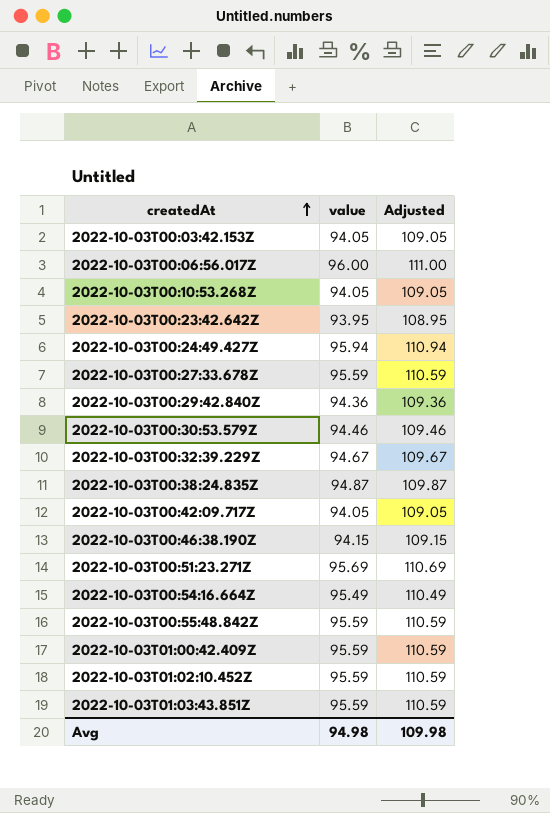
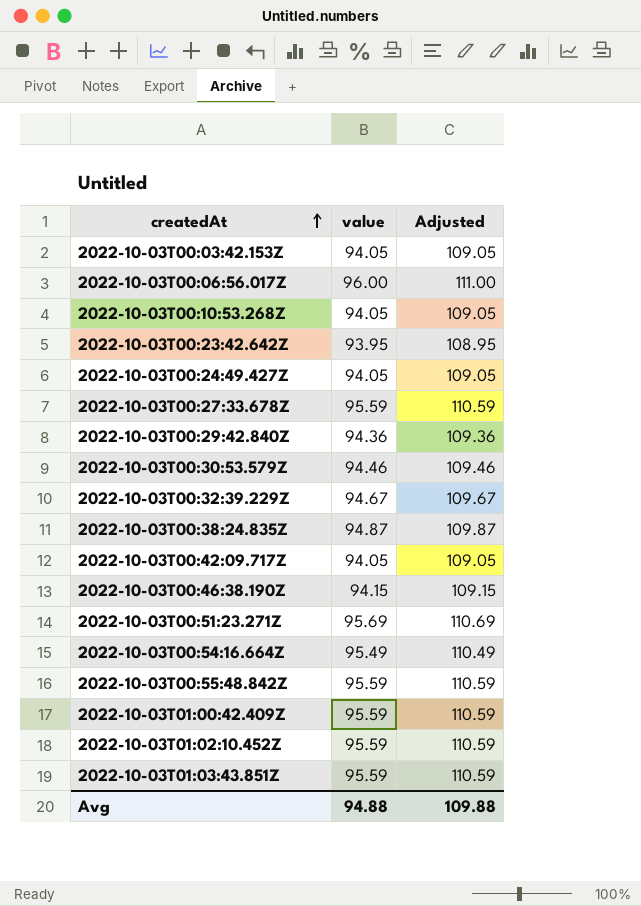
2022-10-03T00:24:49.427Z | value: 95.94 -> 94.05
2022-10-03T00:24:49.427Z | Adjusted: 110.94 -> 109.05
Avg | value: 94.98 -> 94.88
Avg | Adjusted: 109.98 -> 109.88

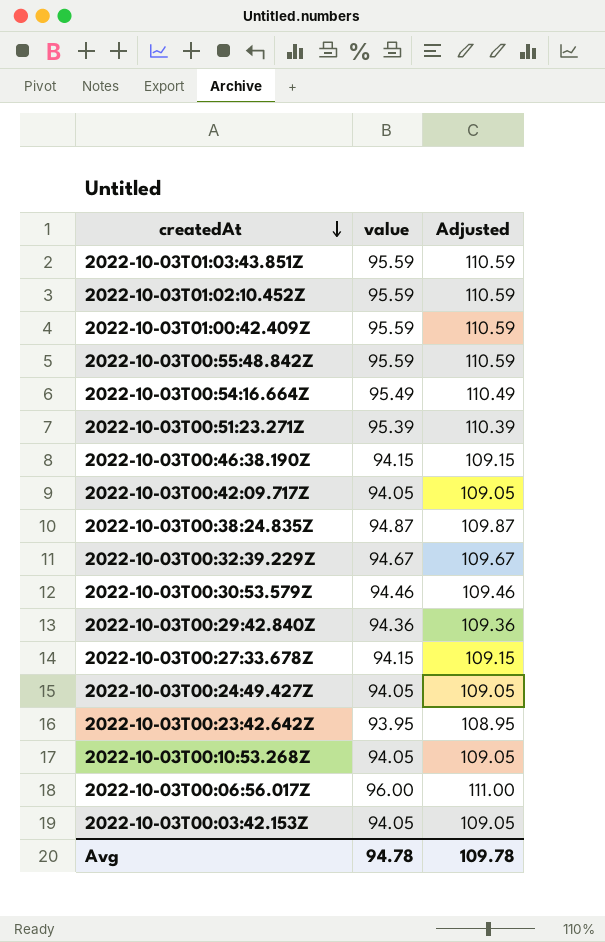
row order: createdAt ascending -> createdAt descending
2022-10-03T00:51:23.271Z | value: 95.69 -> 95.39
2022-10-03T00:51:23.271Z | Adjusted: 110.69 -> 110.39
2022-10-03T00:27:33.678Z | value: 95.59 -> 94.15
2022-10-03T00:27:33.678Z | Adjusted: 110.59 -> 109.15
Avg | value: 94.88 -> 94.78
Avg | Adjusted: 109.88 -> 109.78

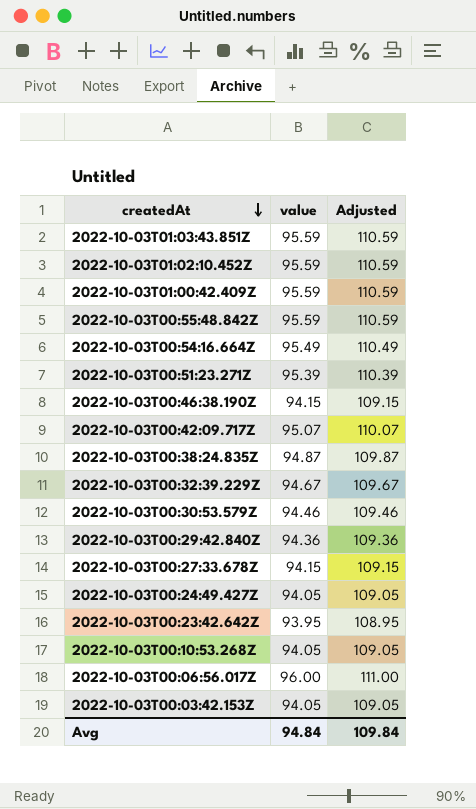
2022-10-03T00:42:09.717Z | value: 94.05 -> 95.07
2022-10-03T00:42:09.717Z | Adjusted: 109.05 -> 110.07
Avg | value: 94.78 -> 94.84
Avg | Adjusted: 109.78 -> 109.84

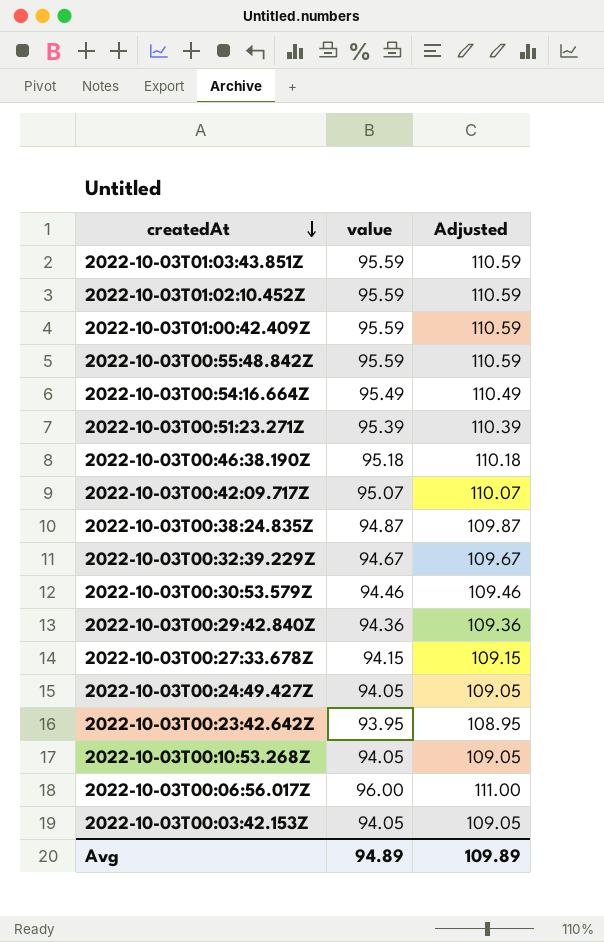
2022-10-03T00:46:38.190Z | value: 94.15 -> 95.18
2022-10-03T00:46:38.190Z | Adjusted: 109.15 -> 110.18
Avg | value: 94.84 -> 94.89
Avg | Adjusted: 109.84 -> 109.89

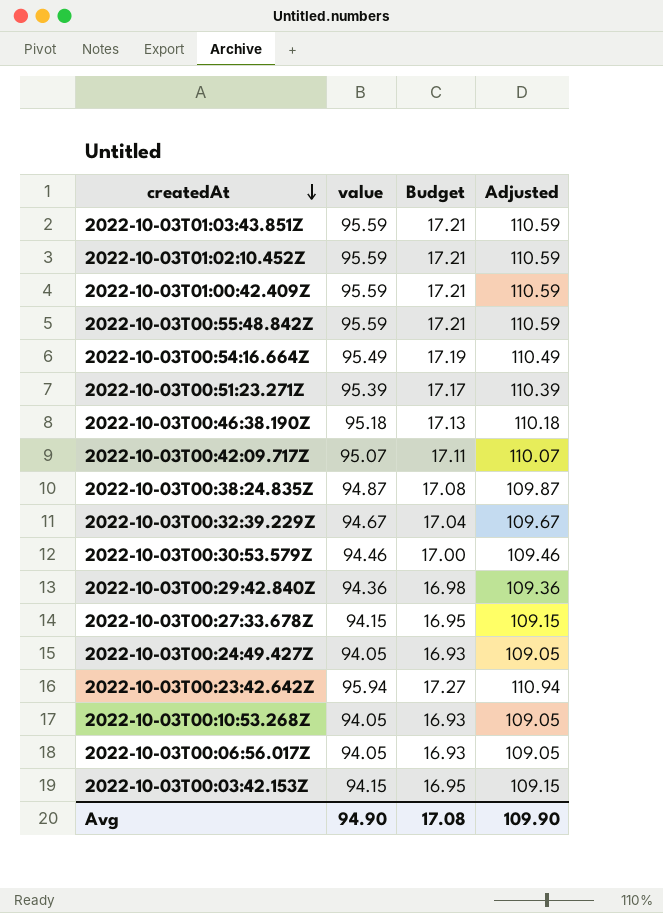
column Budget | formula: none -> [value] * 0.18
2022-10-03T00:23:42.642Z | value: 93.95 -> 95.94
2022-10-03T00:23:42.642Z | Adjusted: 108.95 -> 110.94
2022-10-03T00:06:56.017Z | value: 96.00 -> 94.05
2022-10-03T00:06:56.017Z | Adjusted: 111.00 -> 109.05
2022-10-03T00:03:42.153Z | value: 94.05 -> 94.15
2022-10-03T00:03:42.153Z | Adjusted: 109.05 -> 109.15
Avg | value: 94.89 -> 94.90
Avg | Adjusted: 109.89 -> 109.90

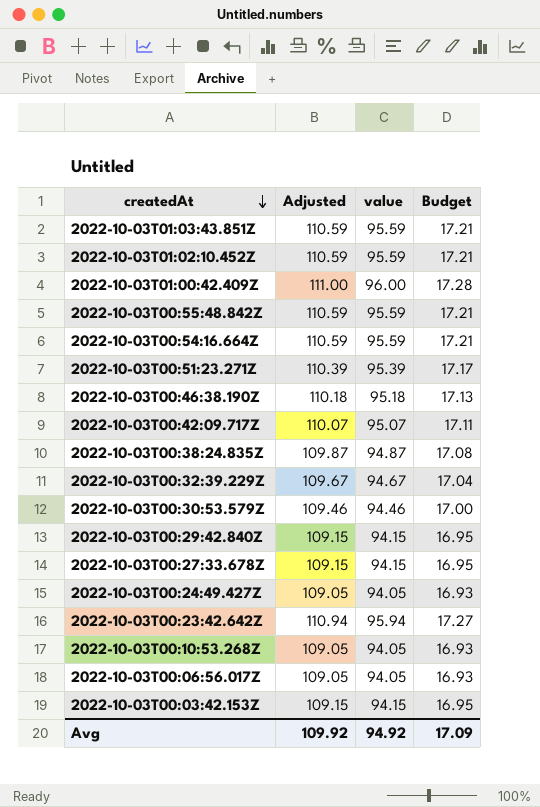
column Adjusted | position: 4 -> 2
2022-10-03T01:00:42.409Z | Adjusted: 110.59 -> 111.00
2022-10-03T01:00:42.409Z | value: 95.59 -> 96.00
2022-10-03T01:00:42.409Z | Budget: 17.21 -> 17.28
2022-10-03T00:54:16.664Z | Adjusted: 110.49 -> 110.59
2022-10-03T00:54:16.664Z | value: 95.49 -> 95.59
2022-10-03T00:54:16.664Z | Budget: 17.19 -> 17.21
2022-10-03T00:29:42.840Z | Adjusted: 109.36 -> 109.15
2022-10-03T00:29:42.840Z | value: 94.36 -> 94.15
2022-10-03T00:29:42.840Z | Budget: 16.98 -> 16.95
Avg | Adjusted: 109.90 -> 109.92
Avg | value: 94.90 -> 94.92
Avg | Budget: 17.08 -> 17.09

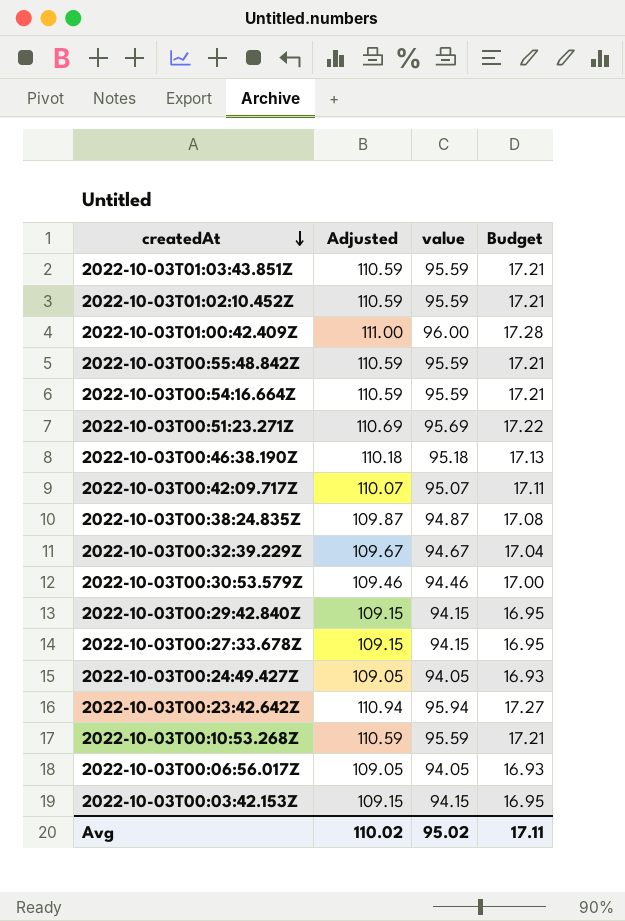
2022-10-03T00:51:23.271Z | Adjusted: 110.39 -> 110.69
2022-10-03T00:51:23.271Z | value: 95.39 -> 95.69
2022-10-03T00:51:23.271Z | Budget: 17.17 -> 17.22
2022-10-03T00:10:53.268Z | Adjusted: 109.05 -> 110.59
2022-10-03T00:10:53.268Z | value: 94.05 -> 95.59
2022-10-03T00:10:53.268Z | Budget: 16.93 -> 17.21
Avg | Adjusted: 109.92 -> 110.02
Avg | value: 94.92 -> 95.02
Avg | Budget: 17.09 -> 17.11

